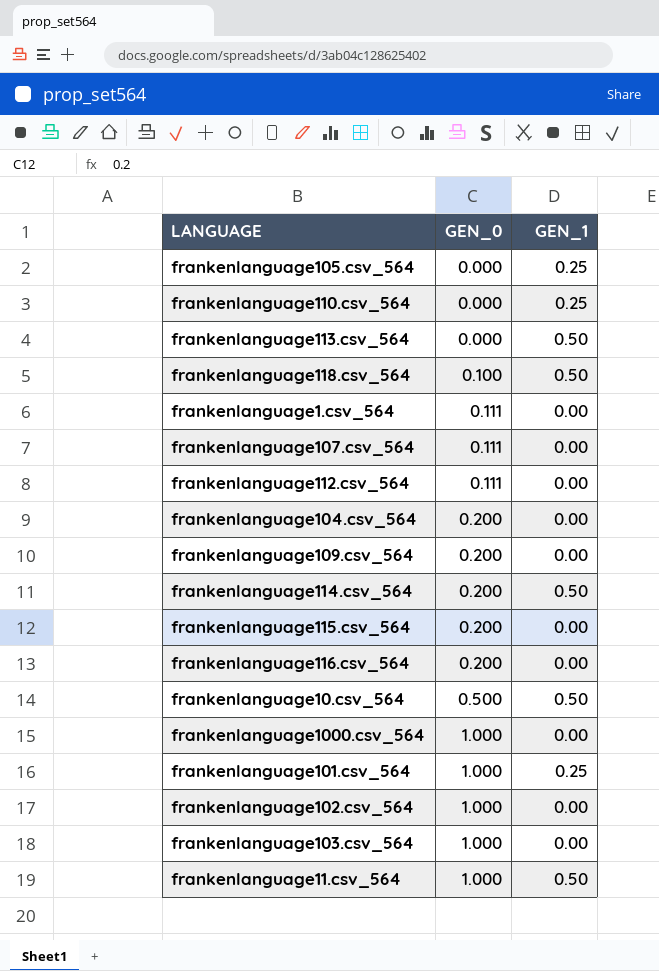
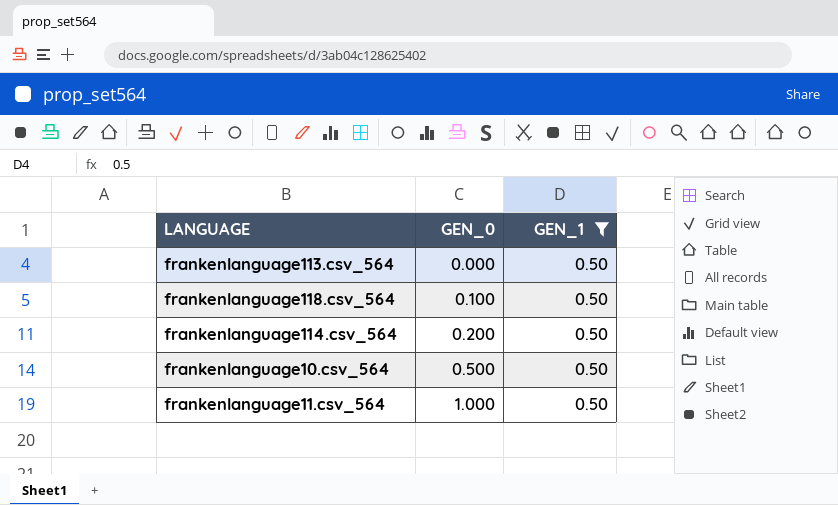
filter: none -> GEN_1 = 0.50

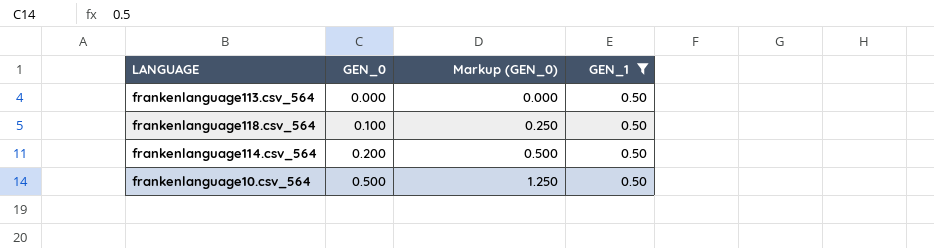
column Markup (GEN_0) | formula: none -> [GEN_0] * 2.5
row frankenlanguage11.csv_564: 1.000 | 0.50 -> none

